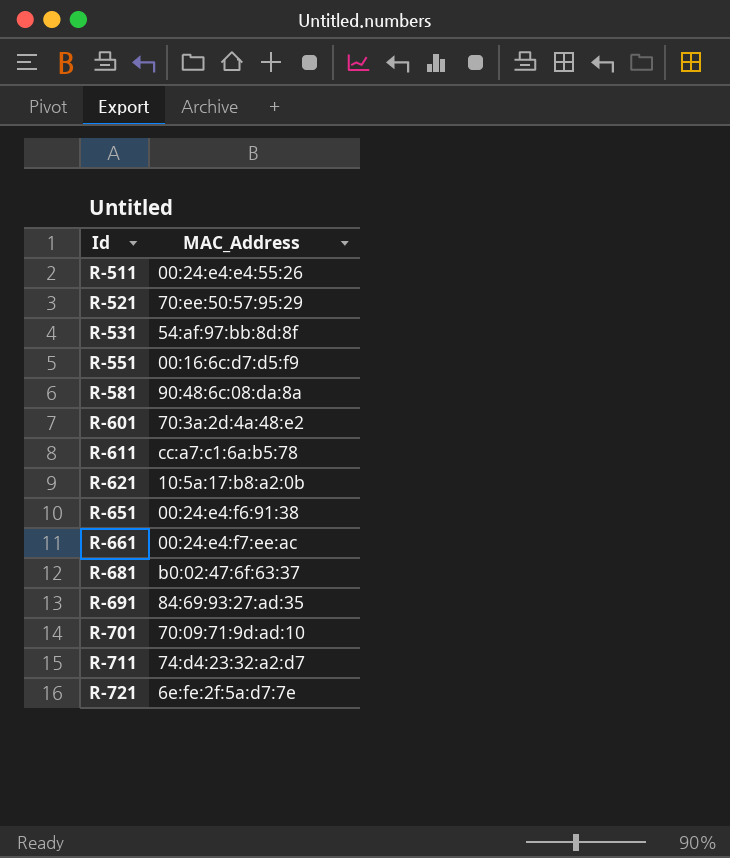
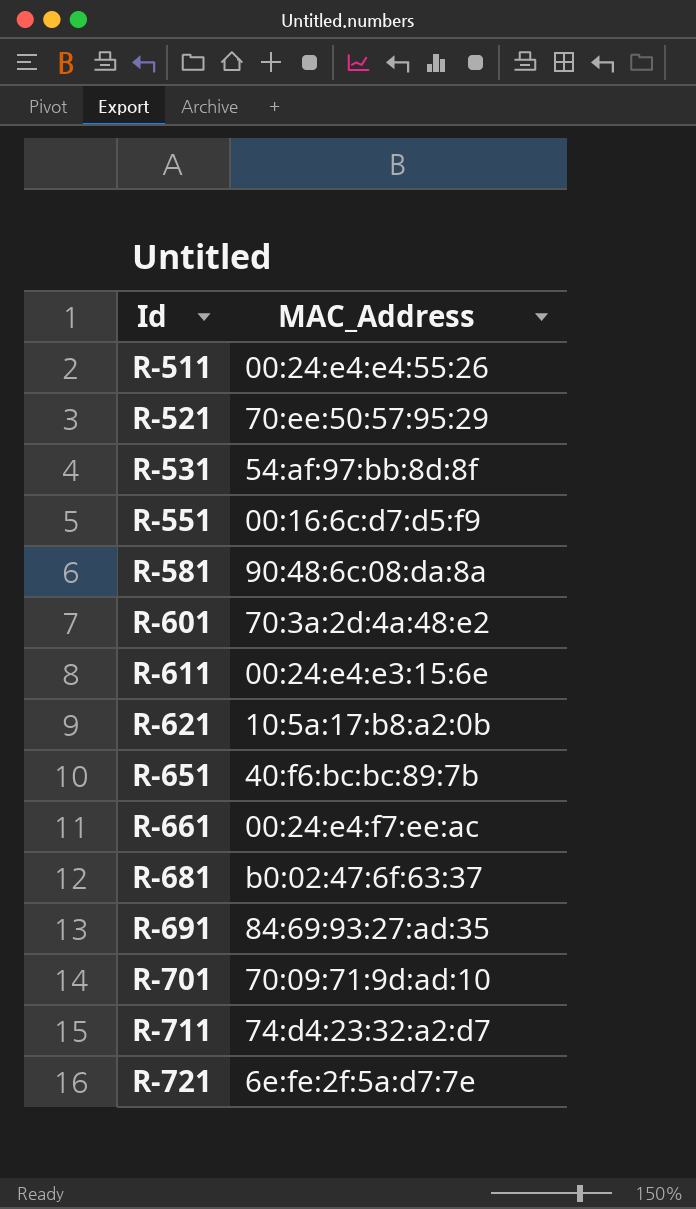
R-611 | MAC_Address: cc:a7:c1:6a:b5:78 -> 00:24:e4:e3:15:6e
R-651 | MAC_Address: 00:24:e4:f6:91:38 -> 40:f6:bc:bc:89:7b

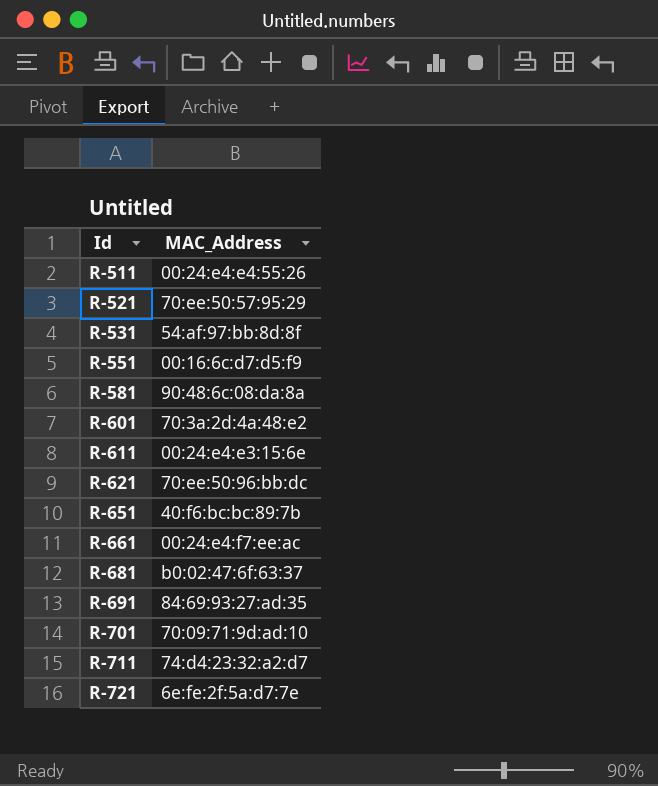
R-621 | MAC_Address: 10:5a:17:b8:a2:0b -> 70:ee:50:96:bb:dc

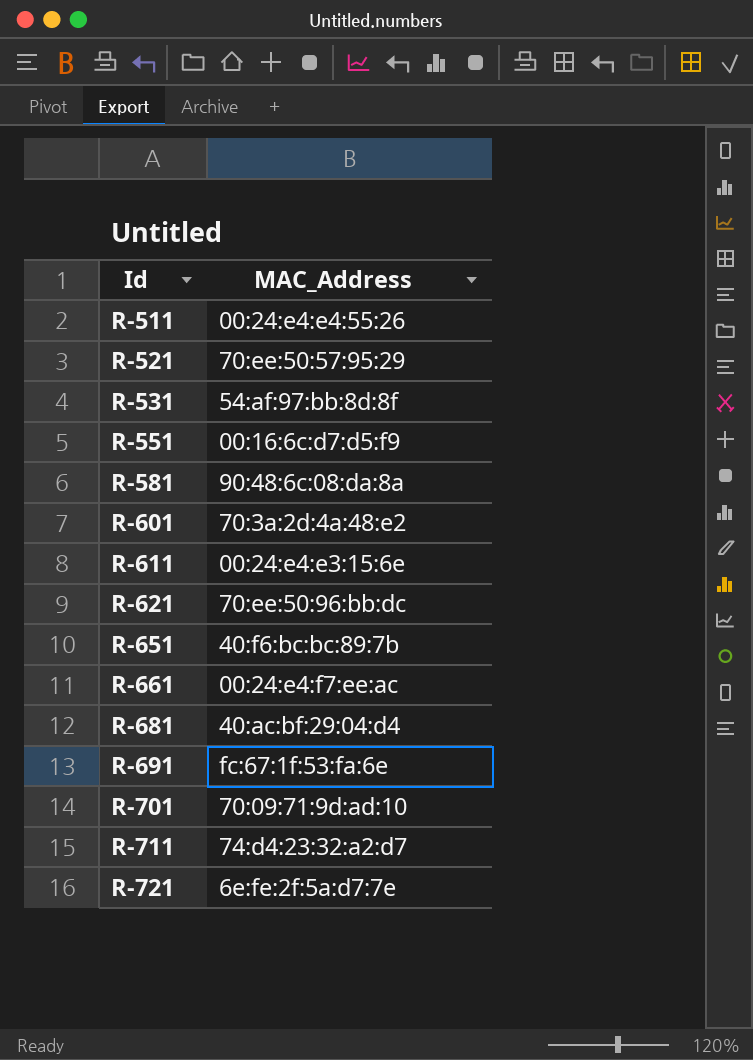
R-681 | MAC_Address: b0:02:47:6f:63:37 -> 40:ac:bf:29:04:d4
R-691 | MAC_Address: 84:69:93:27:ad:35 -> fc:67:1f:53:fa:6e

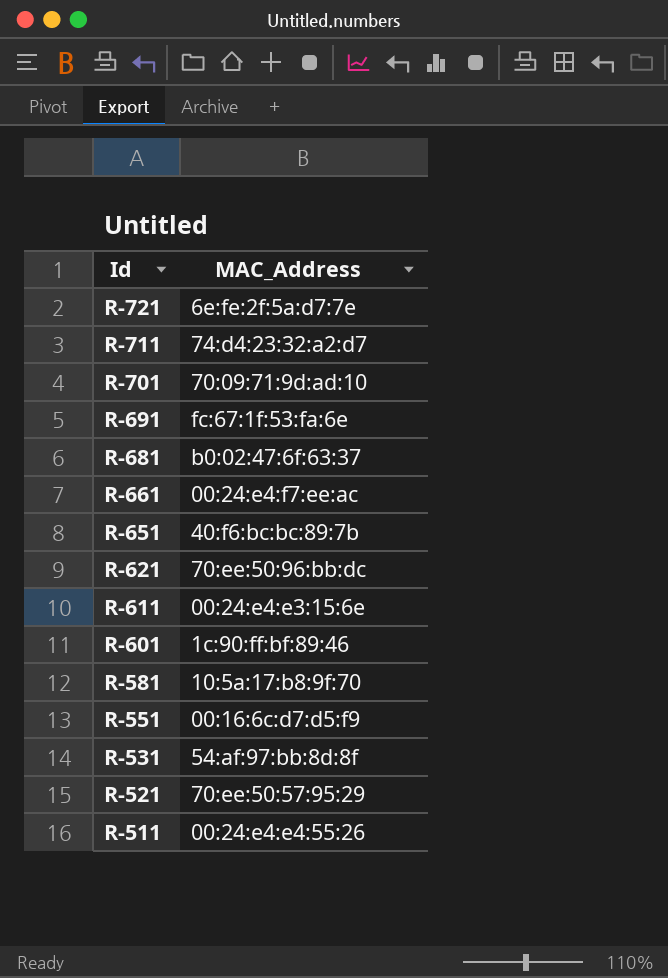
row order: Id ascending -> Id descending
R-681 | MAC_Address: 40:ac:bf:29:04:d4 -> b0:02:47:6f:63:37
R-601 | MAC_Address: 70:3a:2d:4a:48:e2 -> 1c:90:ff:bf:89:46
R-581 | MAC_Address: 90:48:6c:08:da:8a -> 10:5a:17:b8:9f:70

